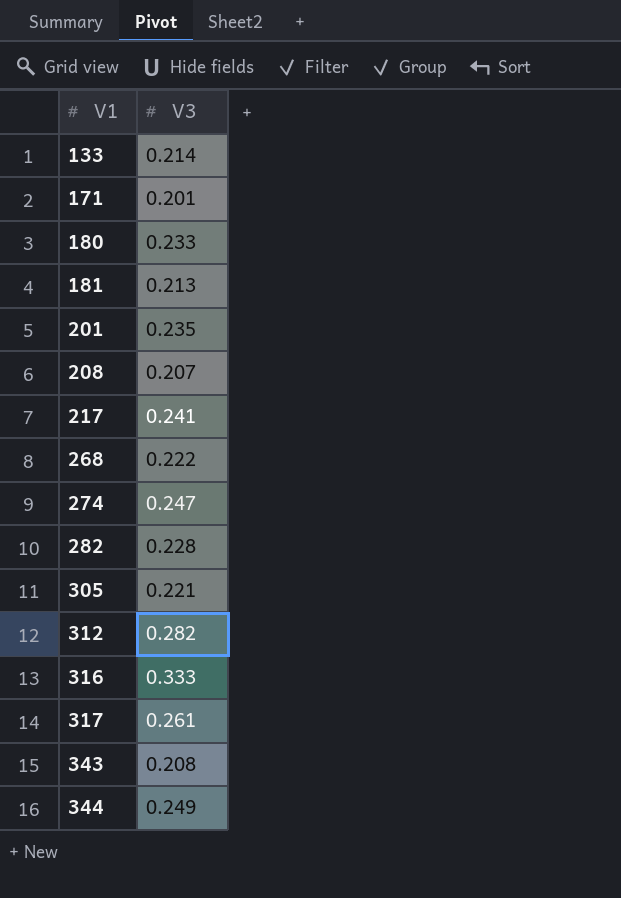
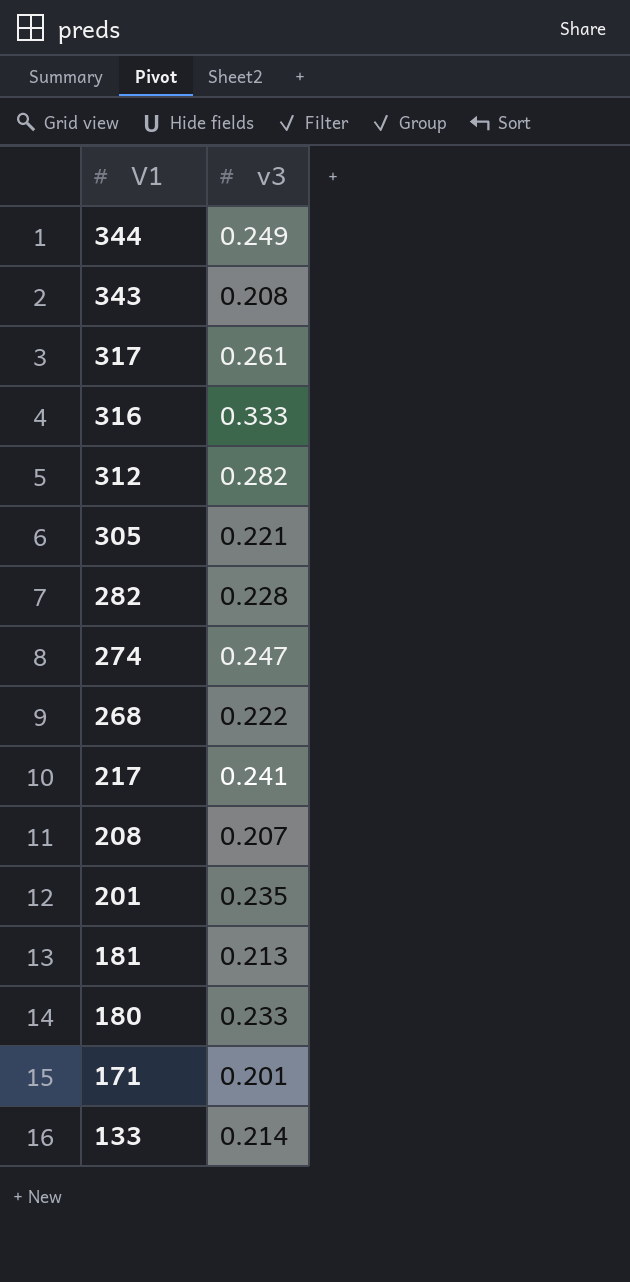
row order: V1 ascending -> V1 descending
column name: V3 -> v3

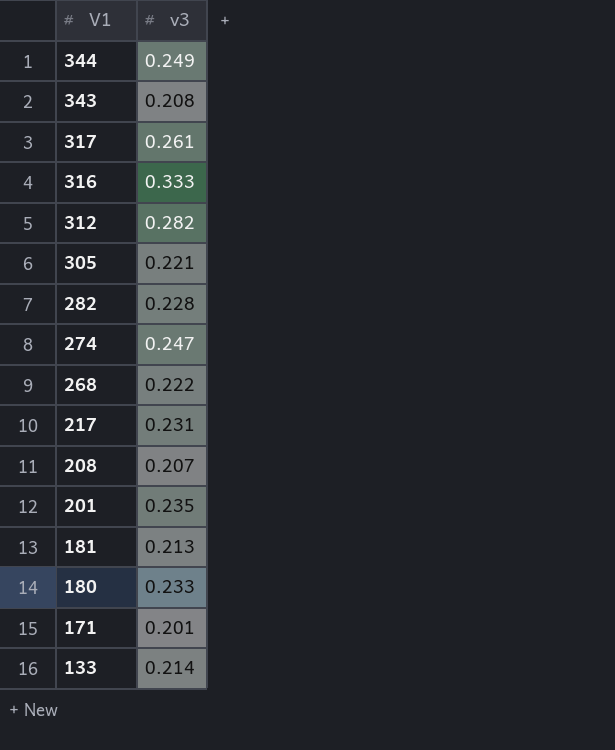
217 | v3: 0.241 -> 0.231

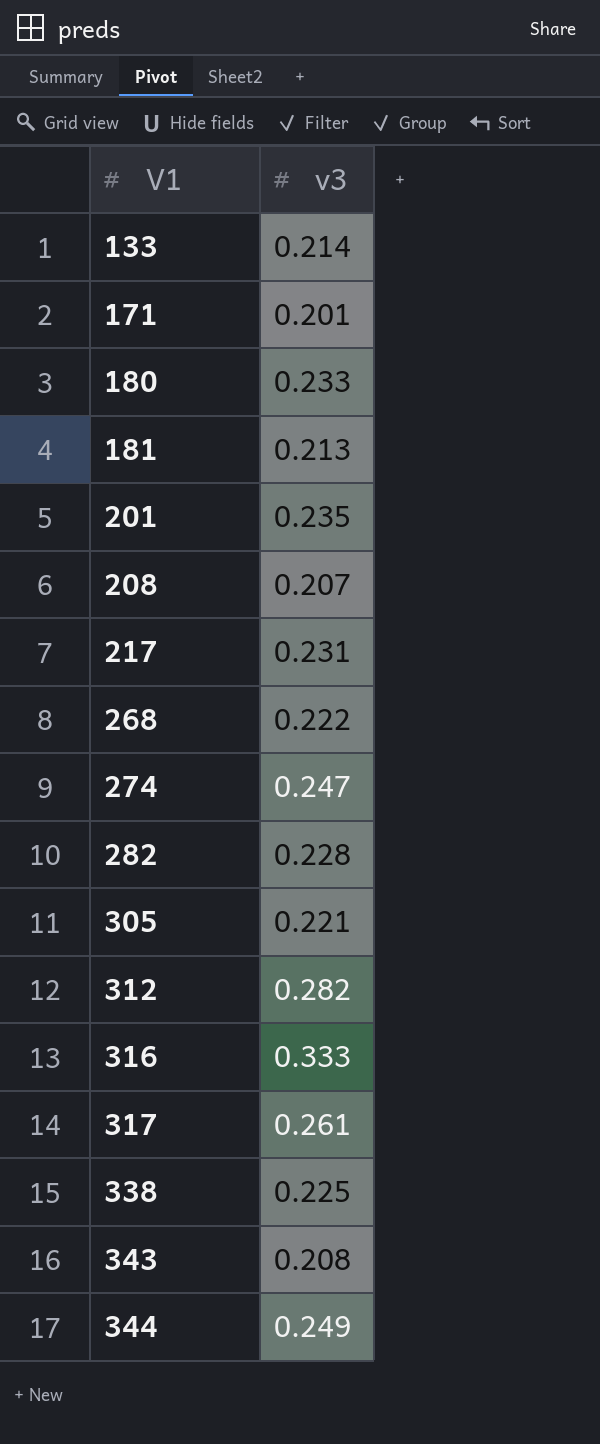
row order: V1 descending -> V1 ascending
row 338: none -> 0.225

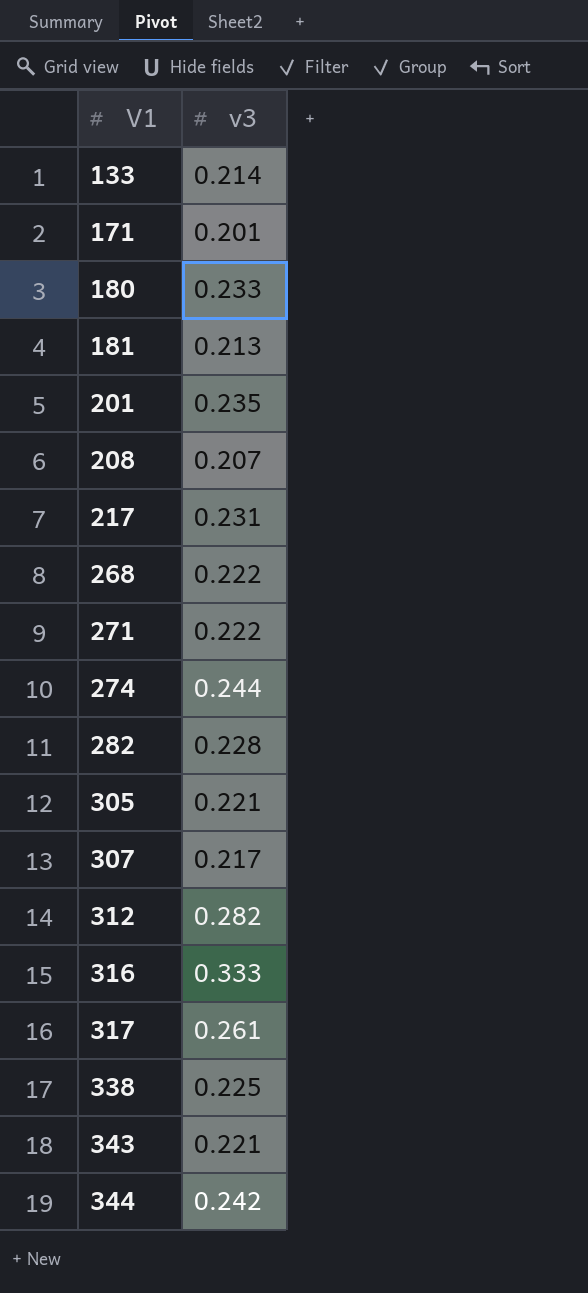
row 271: none -> 0.222
274 | v3: 0.247 -> 0.244
row 307: none -> 0.217
343 | v3: 0.208 -> 0.221
344 | v3: 0.249 -> 0.242

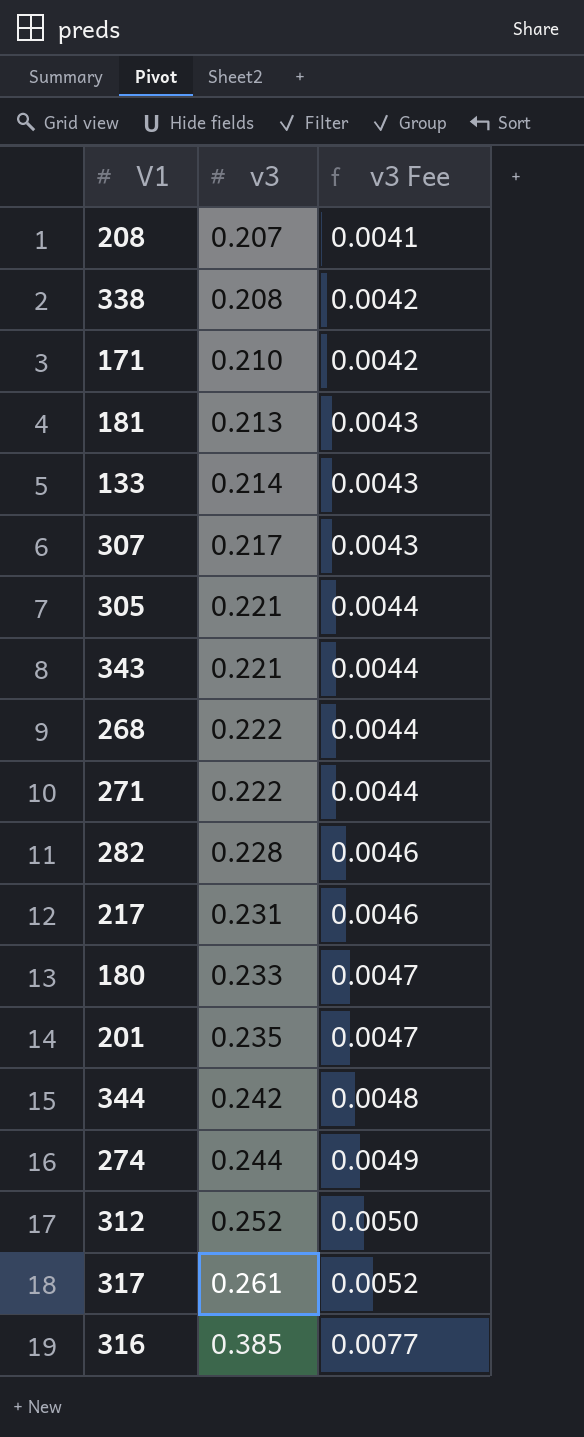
row order: V1 ascending -> v3 ascending
column v3 Fee | formula: none -> [v3] * 0.02
338 | v3: 0.225 -> 0.208
171 | v3: 0.201 -> 0.210
312 | v3: 0.282 -> 0.252
316 | v3: 0.333 -> 0.385

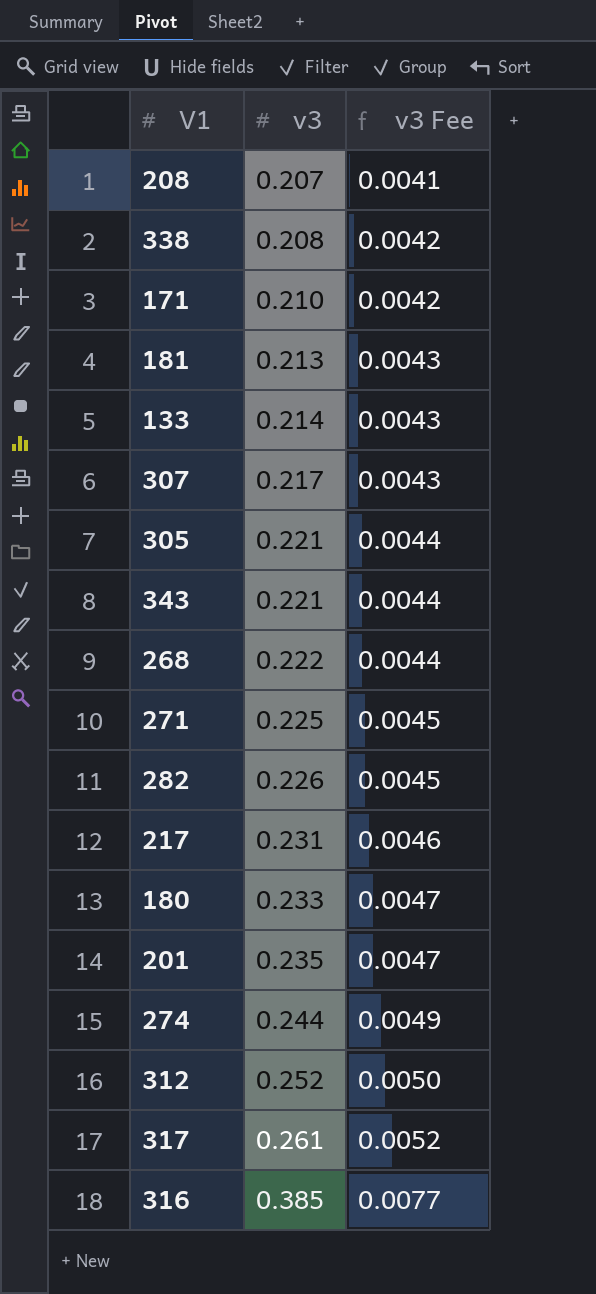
row 344: 0.242 | 0.0048 -> none
271 | v3: 0.222 -> 0.225
271 | v3 Fee: 0.0044 -> 0.0045
282 | v3: 0.228 -> 0.226
282 | v3 Fee: 0.0046 -> 0.0045

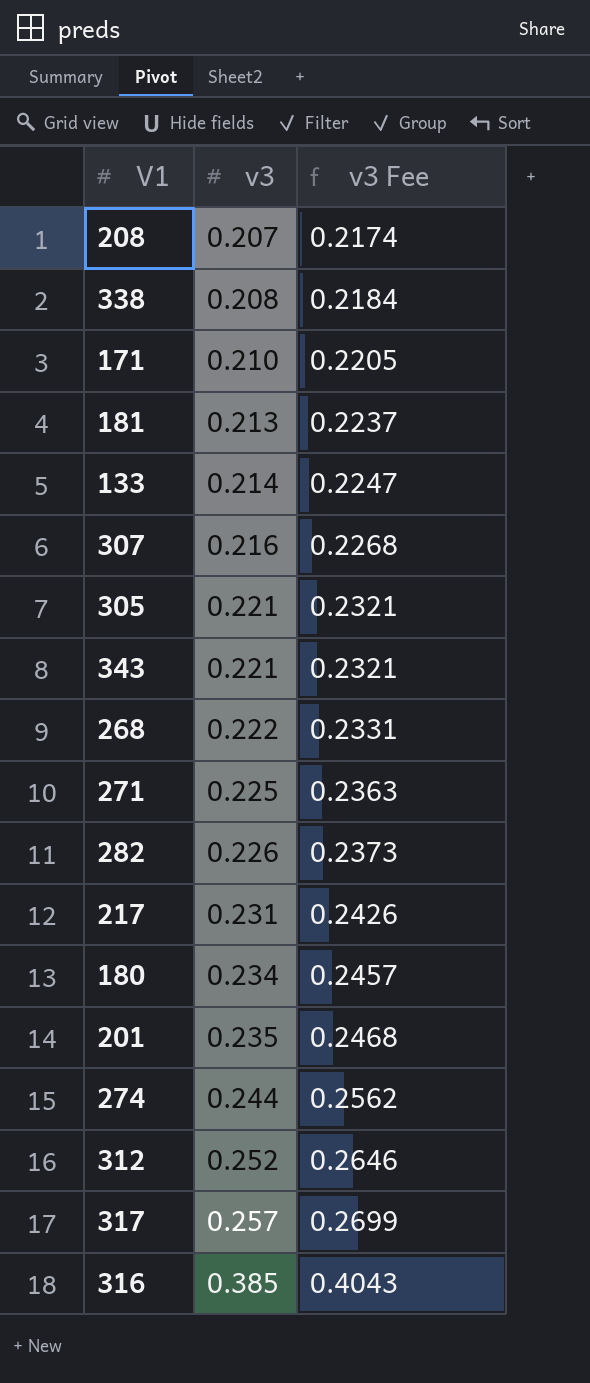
column v3 Fee | formula: [v3] * 0.02 -> [v3] * 1.05
307 | v3: 0.217 -> 0.216
180 | v3: 0.233 -> 0.234
317 | v3: 0.261 -> 0.257

